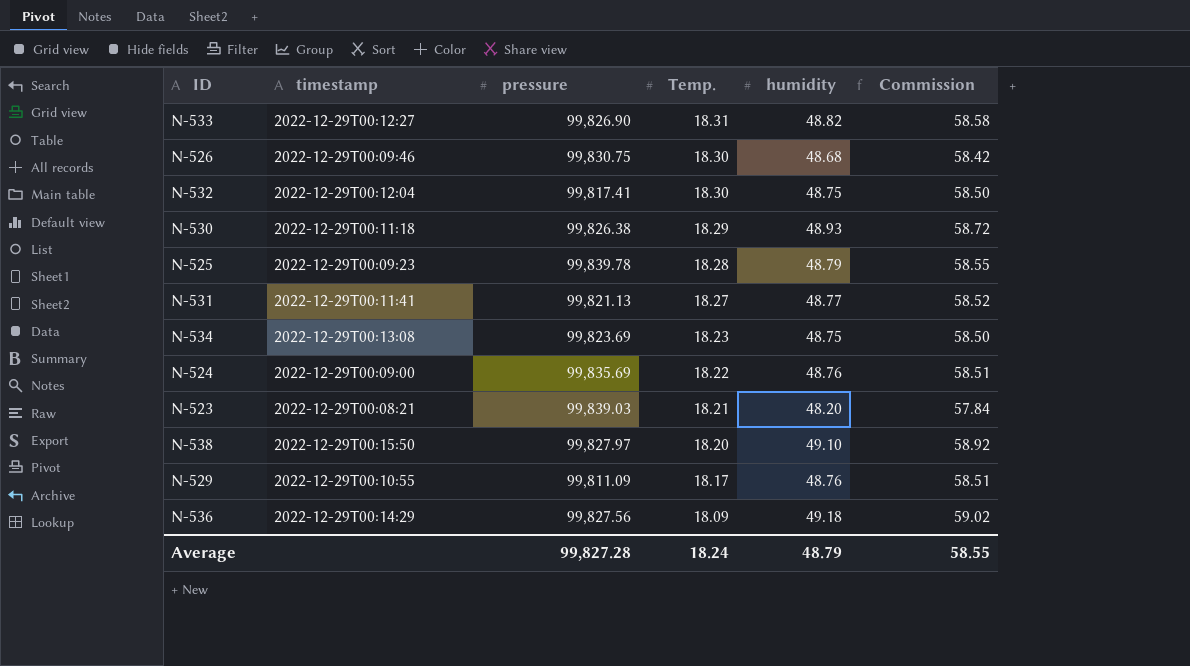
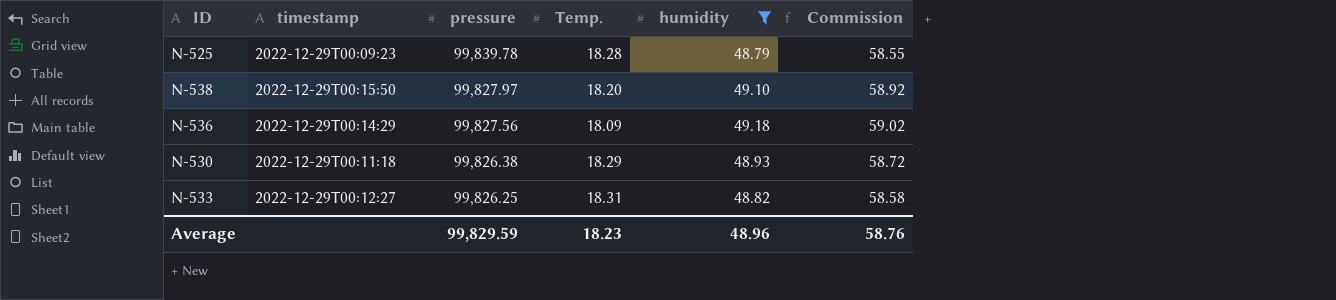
filter: none -> humidity >= 48.79
row order: Temp. descending -> pressure descending
N-533 | pressure: 99,826.90 -> 99,826.25
Average | pressure: 99,827.28 -> 99,829.59
Average | Temp.: 18.24 -> 18.23
Average | humidity: 48.79 -> 48.96
Average | Commission: 58.55 -> 58.76

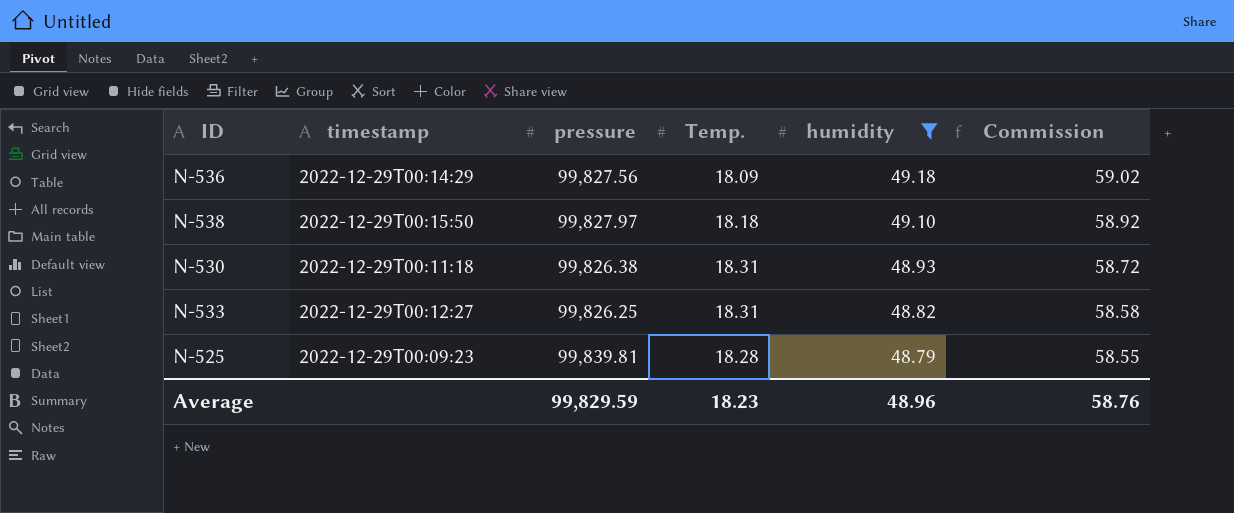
row order: pressure descending -> humidity descending
N-538 | Temp.: 18.20 -> 18.18
N-530 | Temp.: 18.29 -> 18.31
N-525 | pressure: 99,839.78 -> 99,839.81

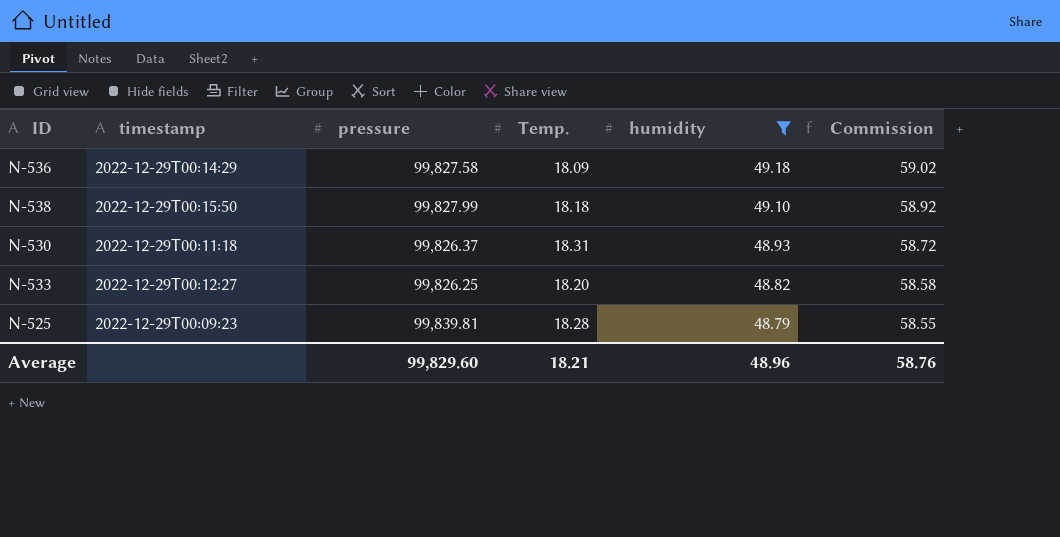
N-536 | pressure: 99,827.56 -> 99,827.58
N-538 | pressure: 99,827.97 -> 99,827.99
N-530 | pressure: 99,826.38 -> 99,826.37
N-533 | Temp.: 18.31 -> 18.20
Average | pressure: 99,829.59 -> 99,829.60
Average | Temp.: 18.23 -> 18.21

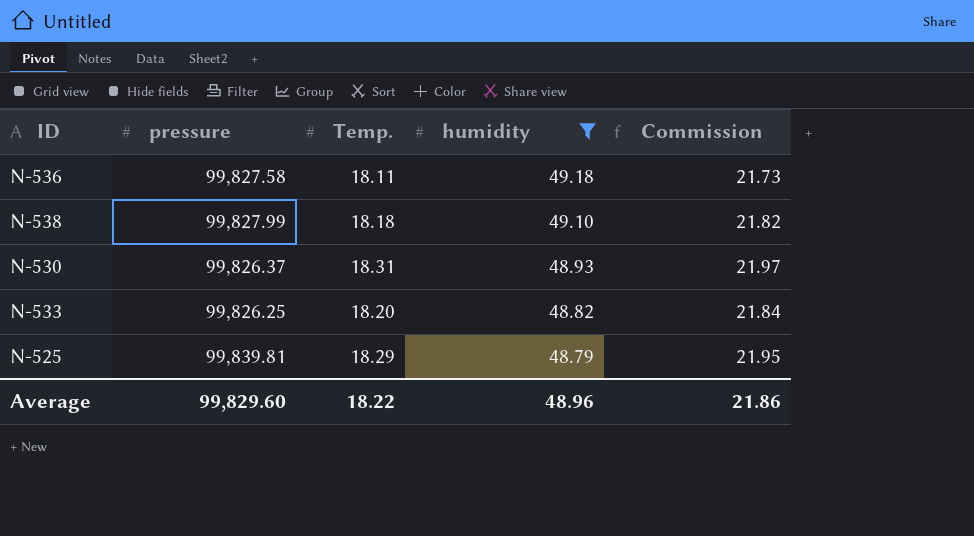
column timestamp | position: 2 -> none
column Commission | formula: [humidity] * 1.2 -> [Temp.] * 1.2
N-536 | Temp.: 18.09 -> 18.11
N-525 | Temp.: 18.28 -> 18.29
Average | Temp.: 18.21 -> 18.22
Average | Commission: 58.76 -> 21.86

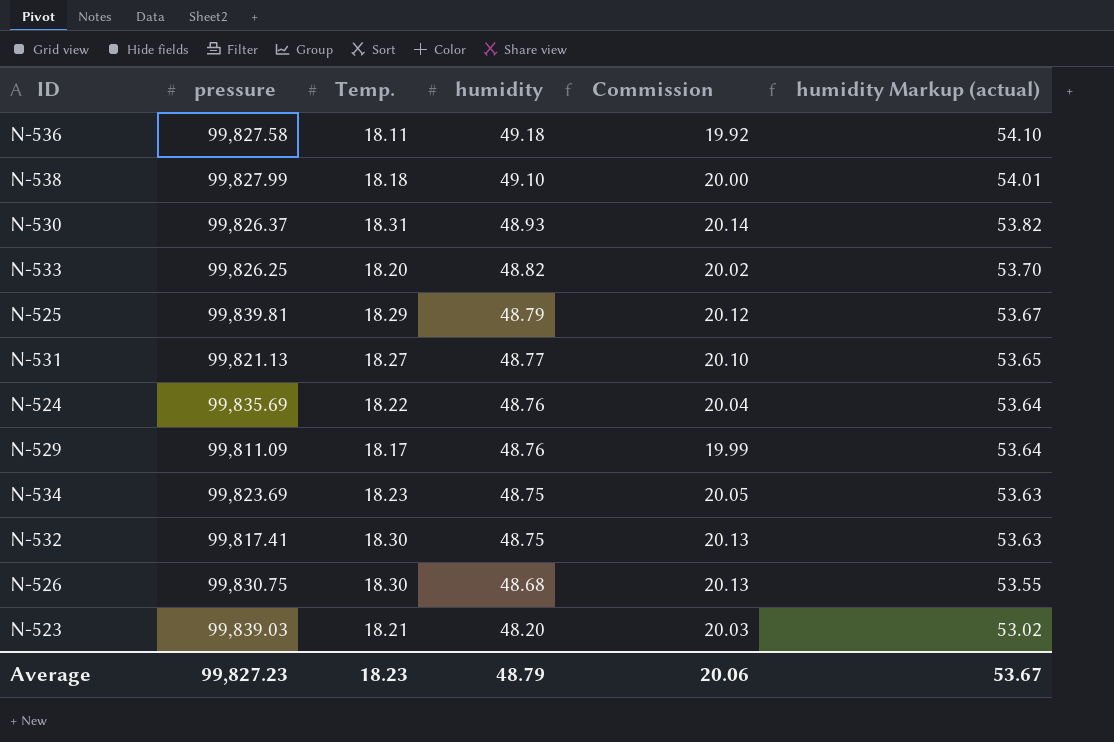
filter: humidity >= 48.79 -> none
column Commission | formula: [Temp.] * 1.2 -> [Temp.] * 1.1
column humidity Markup (actual) | formula: none -> [humidity] * 1.1
Average | pressure: 99,829.60 -> 99,827.23
Average | Temp.: 18.22 -> 18.23
Average | humidity: 48.96 -> 48.79
Average | Commission: 21.86 -> 20.06

